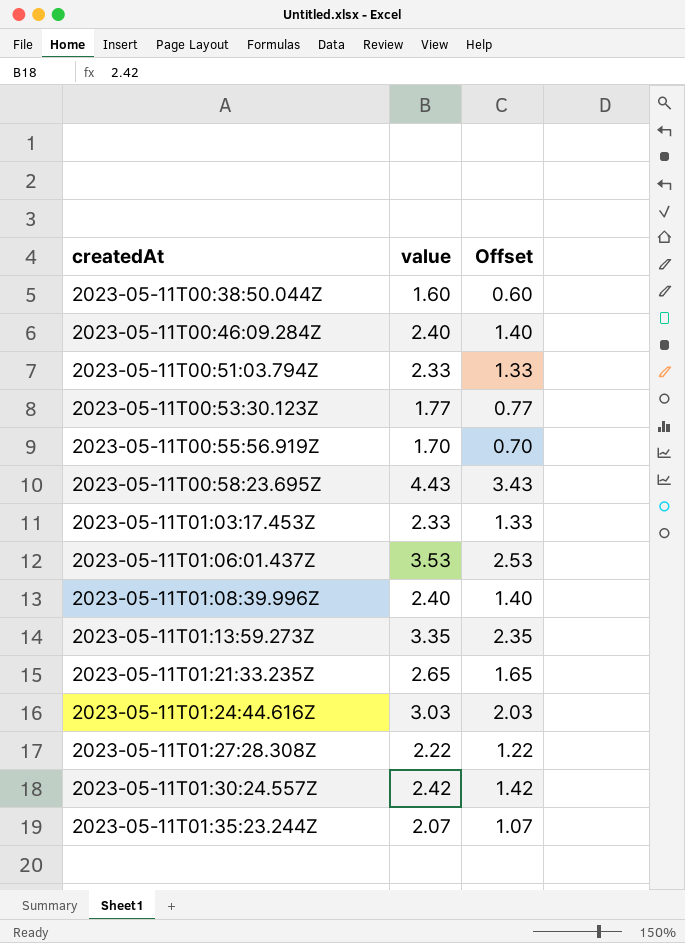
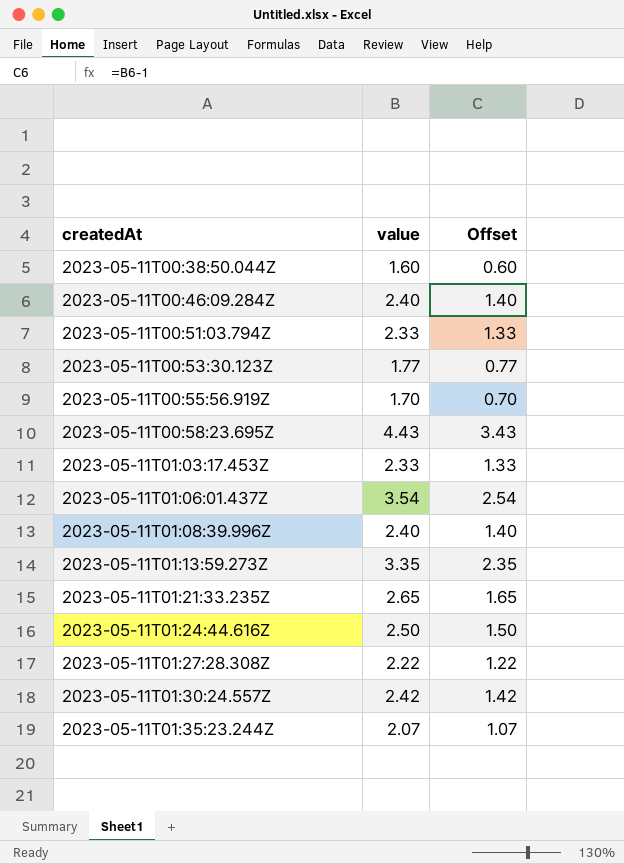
2023-05-11T01:06:01.437Z | value: 3.53 -> 3.54
2023-05-11T01:06:01.437Z | Offset: 2.53 -> 2.54
2023-05-11T01:24:44.616Z | value: 3.03 -> 2.50
2023-05-11T01:24:44.616Z | Offset: 2.03 -> 1.50

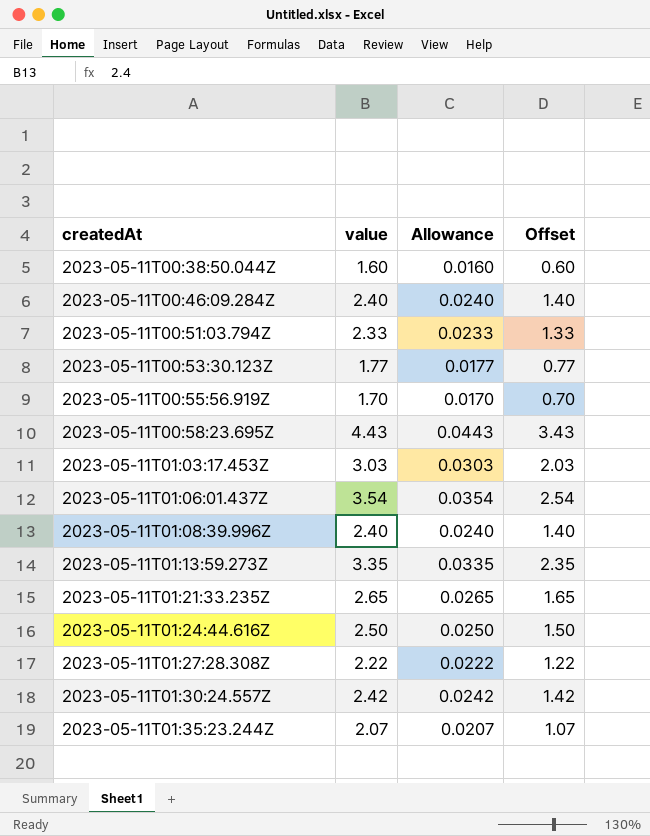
column Allowance | formula: none -> [value] * 0.01
2023-05-11T01:03:17.453Z | value: 2.33 -> 3.03
2023-05-11T01:03:17.453Z | Offset: 1.33 -> 2.03

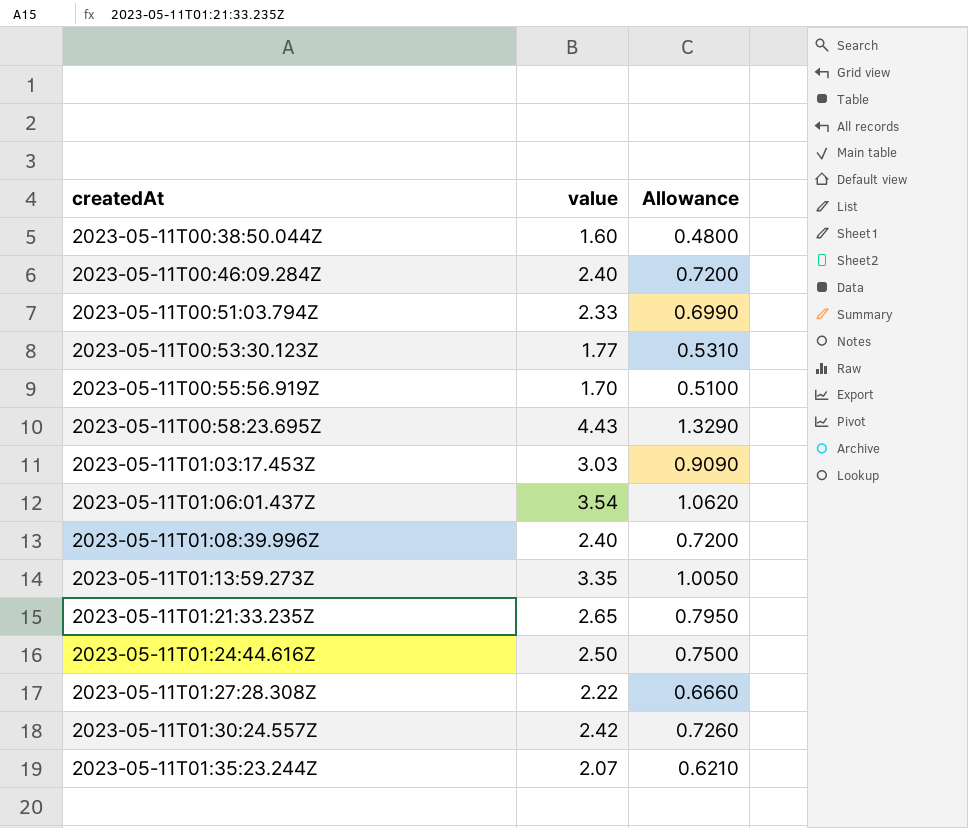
column Offset | formula: [value] - 1 -> none
column Allowance | formula: [value] * 0.01 -> [value] * 0.3

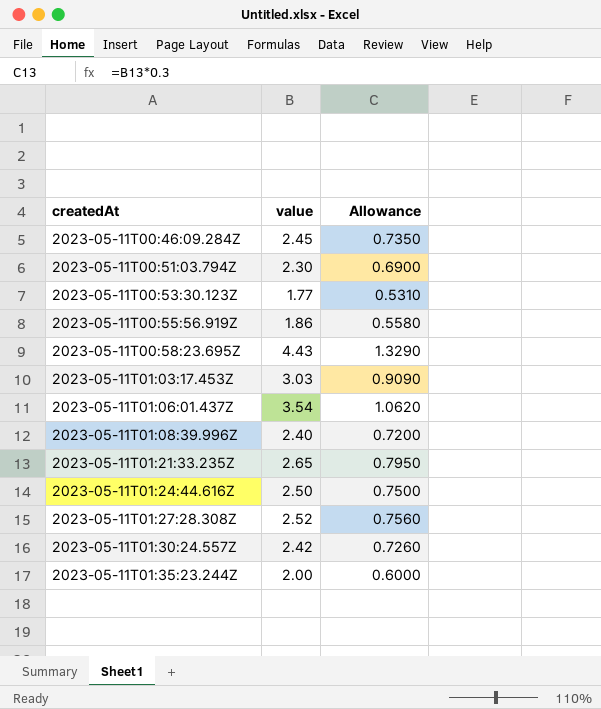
row 2023-05-11T00:38:50.044Z: 1.60 | 0.4800 -> none
row 2023-05-11T01:13:59.273Z: 3.35 | 1.0050 -> none
2023-05-11T00:46:09.284Z | value: 2.40 -> 2.45
2023-05-11T00:46:09.284Z | Allowance: 0.7200 -> 0.7350
2023-05-11T00:51:03.794Z | value: 2.33 -> 2.30
2023-05-11T00:51:03.794Z | Allowance: 0.6990 -> 0.6900
2023-05-11T00:55:56.919Z | value: 1.70 -> 1.86
2023-05-11T00:55:56.919Z | Allowance: 0.5100 -> 0.5580
2023-05-11T01:27:28.308Z | value: 2.22 -> 2.52
2023-05-11T01:27:28.308Z | Allowance: 0.6660 -> 0.7560
2023-05-11T01:35:23.244Z | value: 2.07 -> 2.00
2023-05-11T01:35:23.244Z | Allowance: 0.6210 -> 0.6000

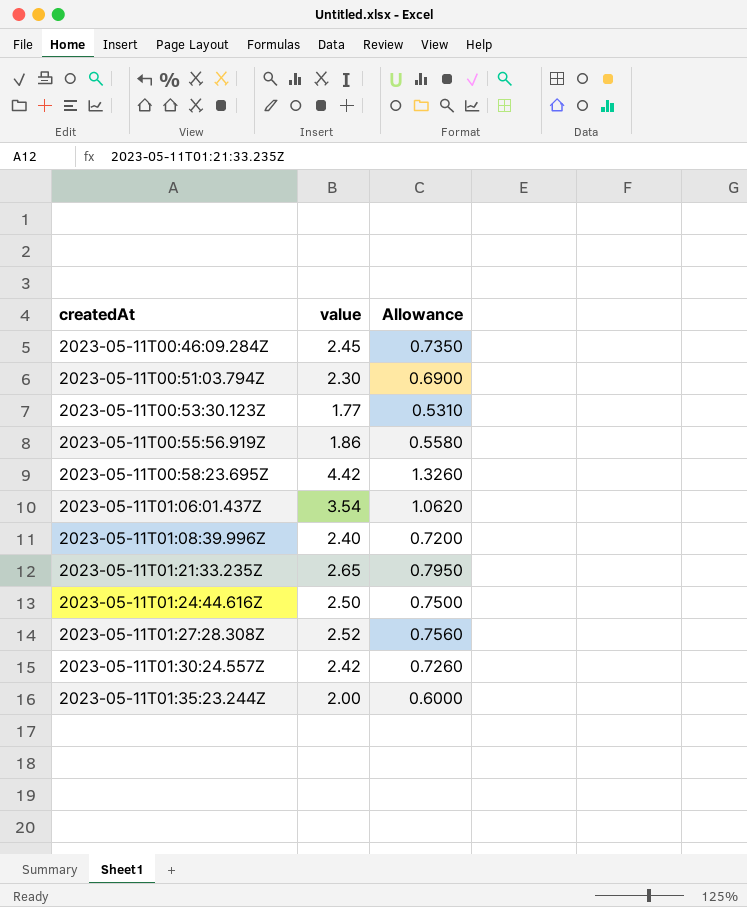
row 2023-05-11T01:03:17.453Z: 3.03 | 0.9090 -> none
2023-05-11T00:58:23.695Z | value: 4.43 -> 4.42
2023-05-11T00:58:23.695Z | Allowance: 1.3290 -> 1.3260

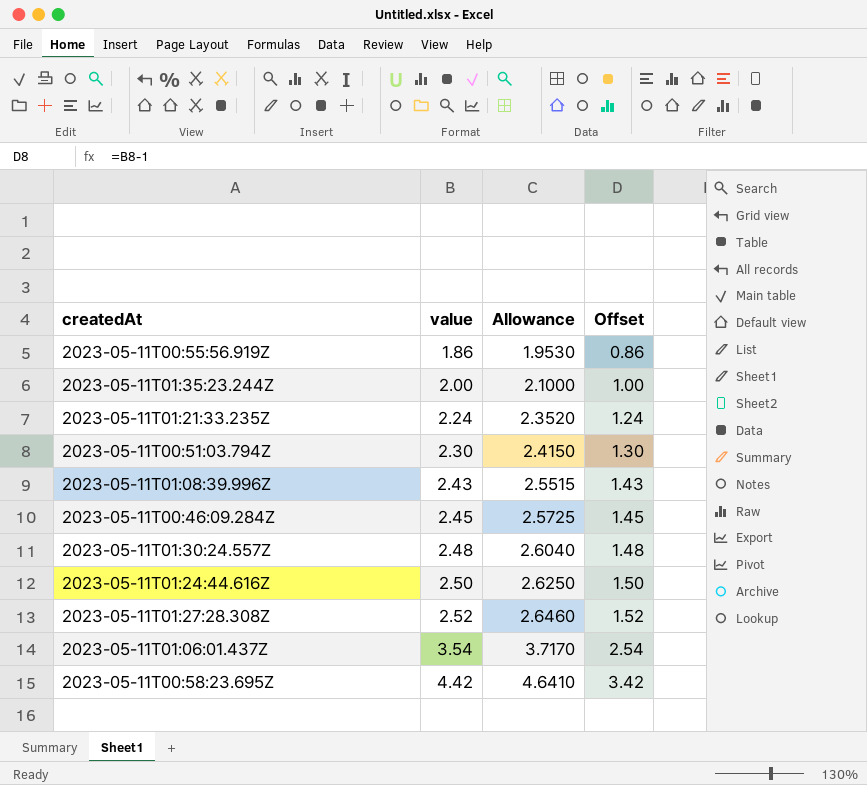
row order: createdAt ascending -> value ascending
column Allowance | formula: [value] * 0.3 -> [value] * 1.05
column Offset | formula: none -> [value] - 1
row 2023-05-11T00:53:30.123Z: 1.77 | 0.5310 -> none
2023-05-11T01:21:33.235Z | value: 2.65 -> 2.24
2023-05-11T01:08:39.996Z | value: 2.40 -> 2.43
2023-05-11T01:30:24.557Z | value: 2.42 -> 2.48

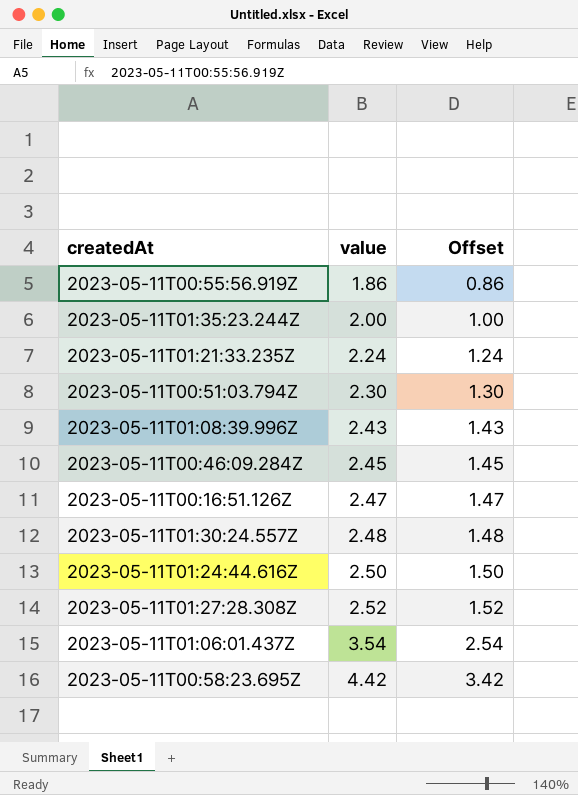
column Allowance | formula: [value] * 1.05 -> none
row 2023-05-11T00:16:51.126Z: none -> 2.47 | 1.47

